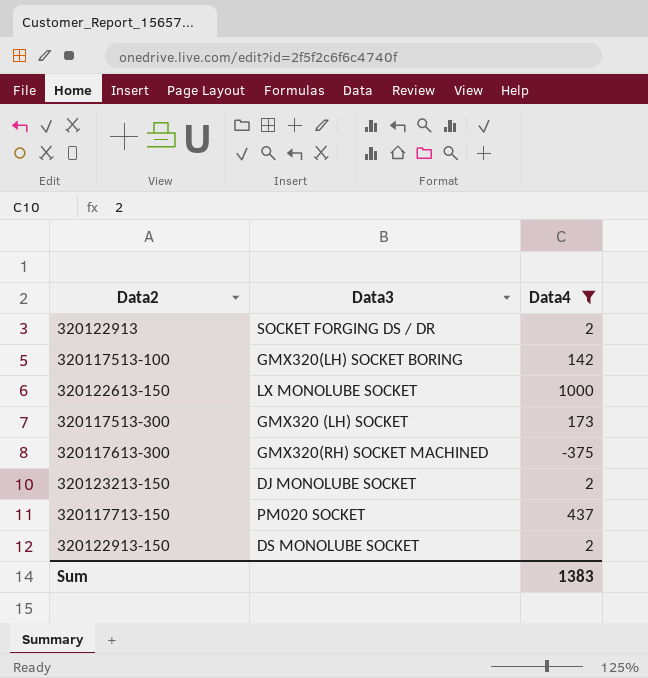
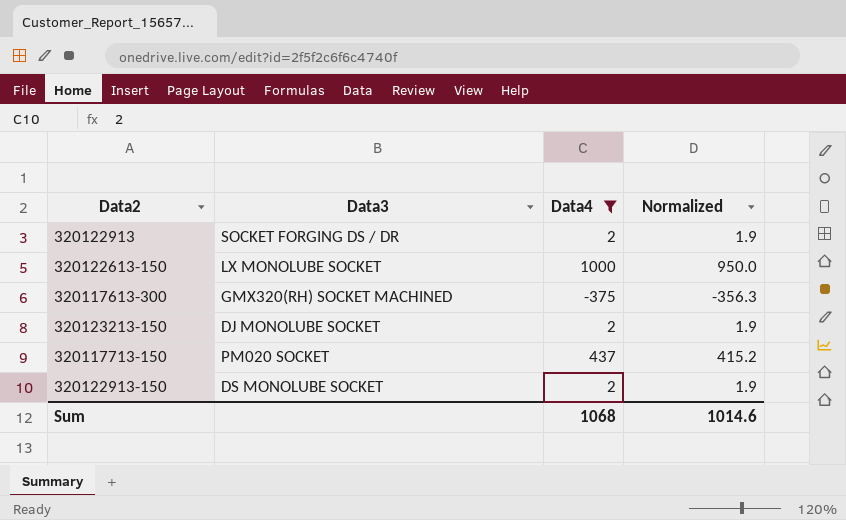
column Normalized | formula: none -> [Data4] * 0.95
row 320117513-100: GMX320(LH) SOCKET BORING | 142 -> none
row 320117513-300: GMX320 (LH) SOCKET | 173 -> none
Sum | Data4: 1383 -> 1068

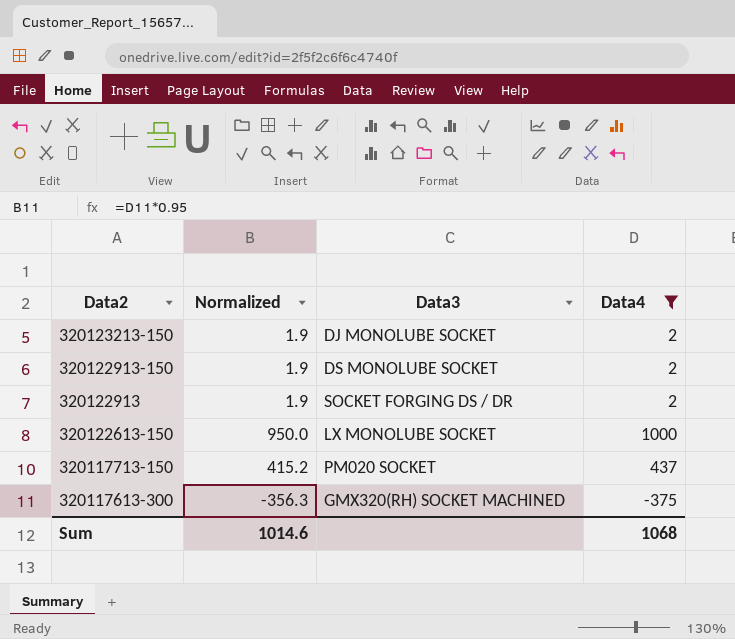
row order: none -> Data2 descending
column Normalized | position: 4 -> 2

